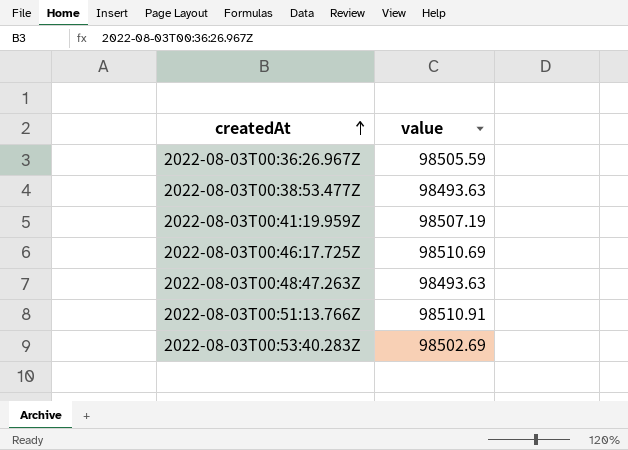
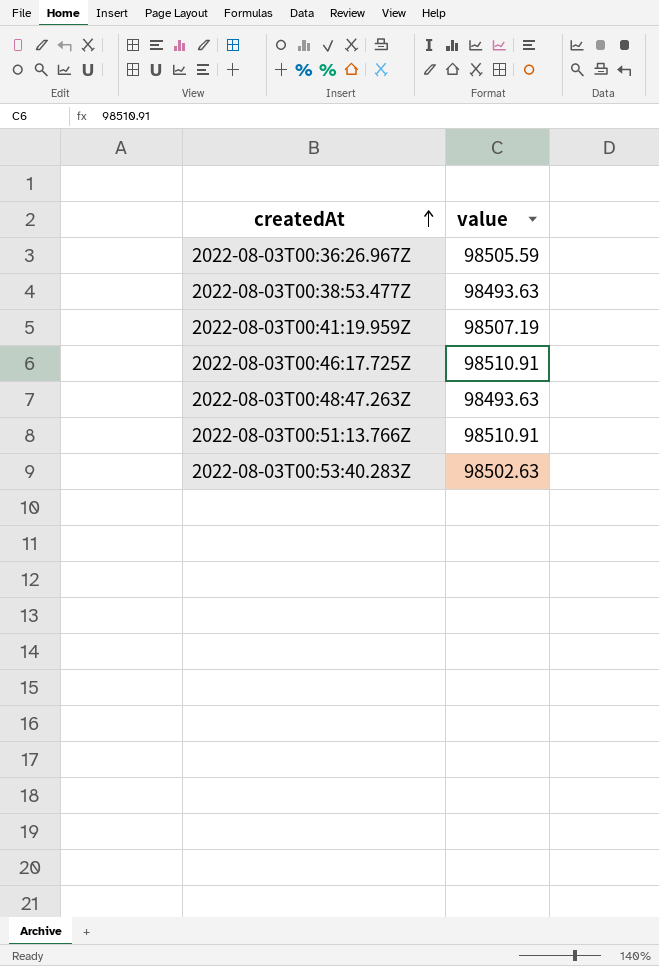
2022-08-03T00:46:17.725Z | value: 98510.69 -> 98510.91
2022-08-03T00:53:40.283Z | value: 98502.69 -> 98502.63

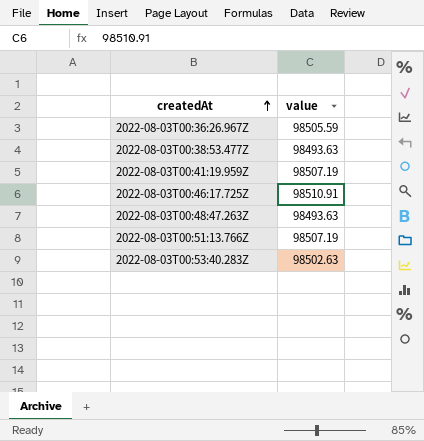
2022-08-03T00:51:13.766Z | value: 98510.91 -> 98507.19

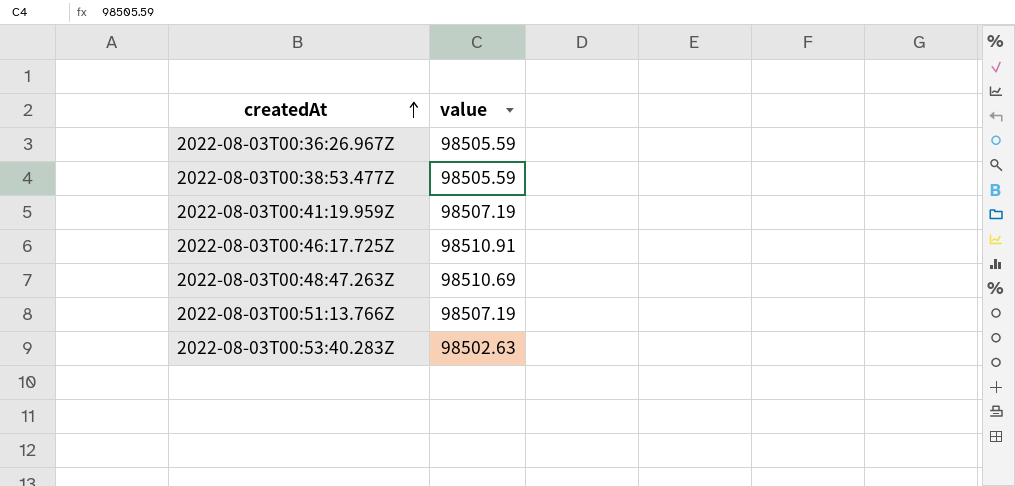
2022-08-03T00:38:53.477Z | value: 98493.63 -> 98505.59
2022-08-03T00:48:47.263Z | value: 98493.63 -> 98510.69

